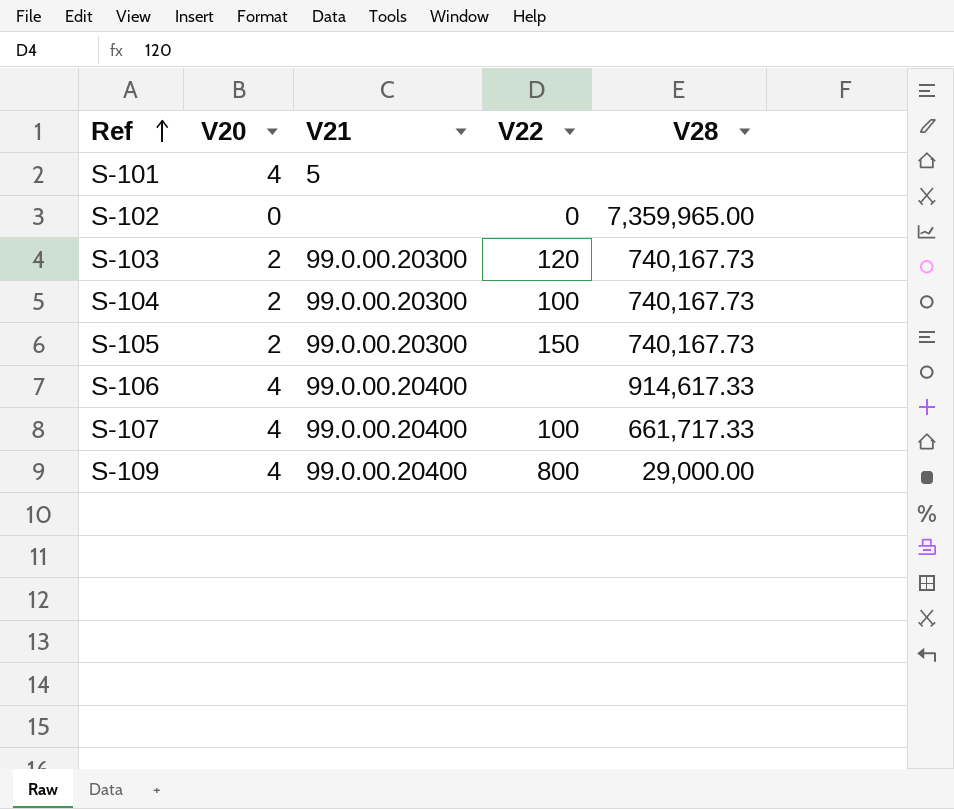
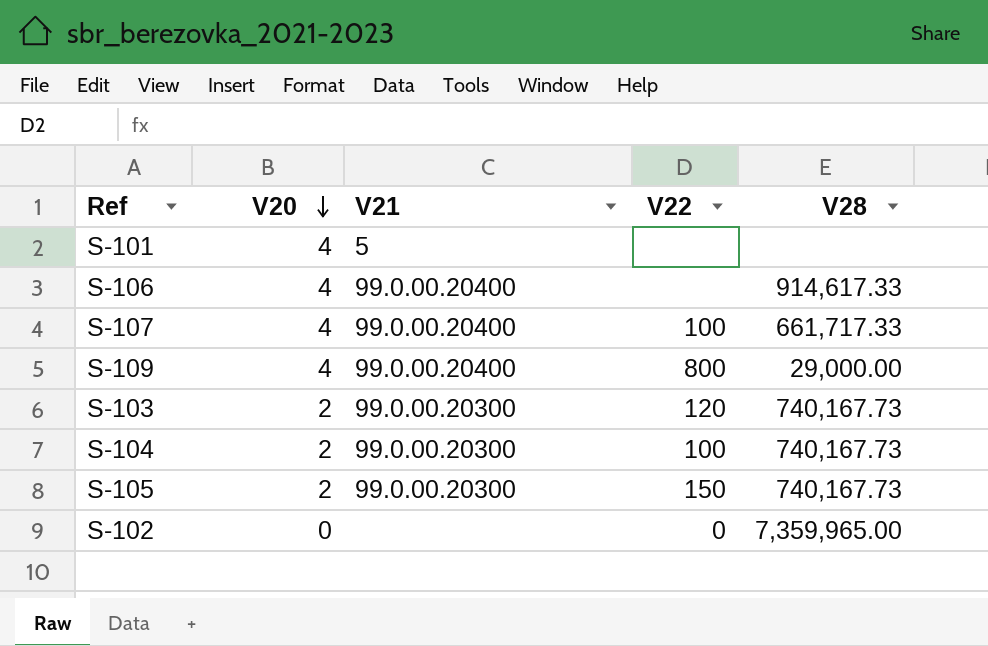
row order: Ref ascending -> V20 descending

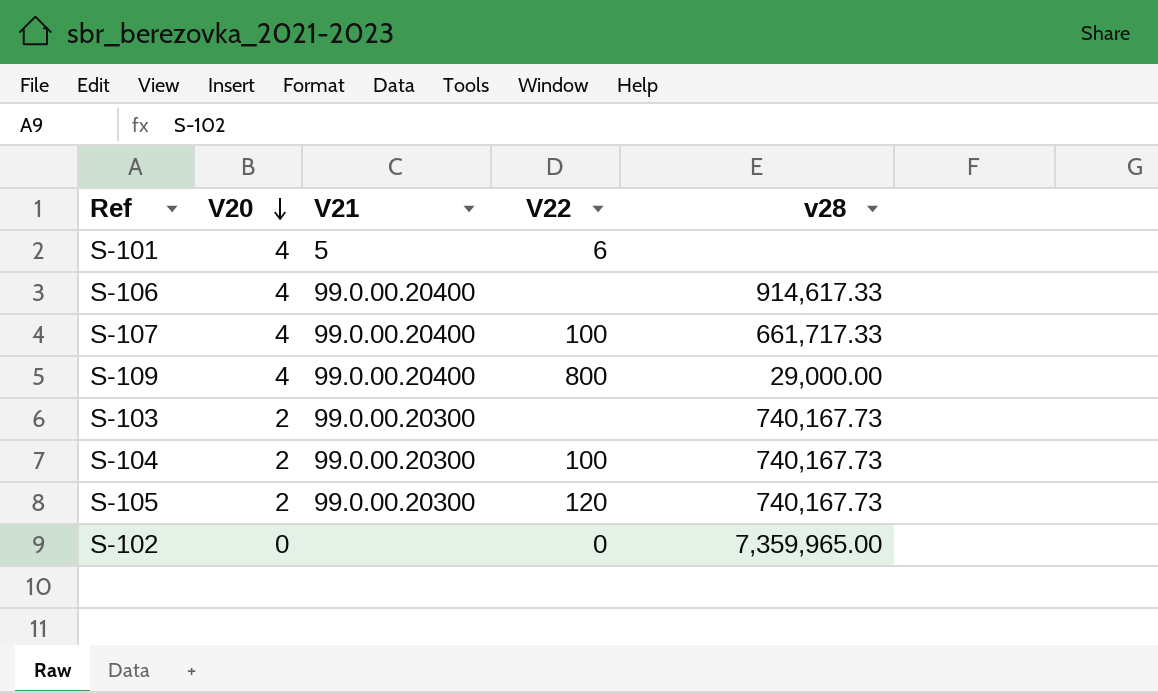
column name: V28 -> v28
S-101 | V22: none -> 6
S-103 | V22: 120 -> none
S-105 | V22: 150 -> 120

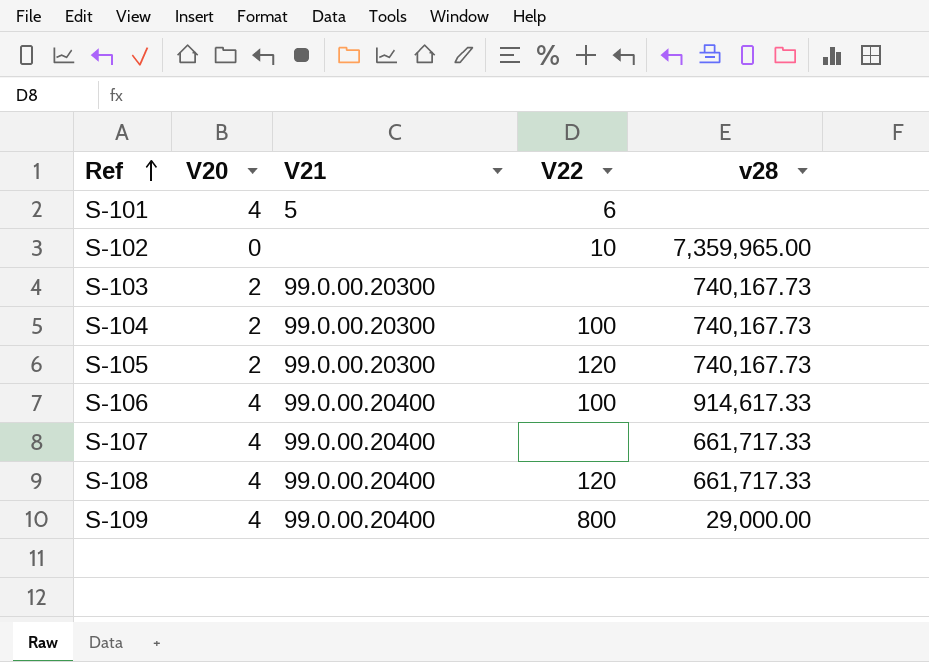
row order: V20 descending -> Ref ascending
S-102 | V22: 0 -> 10
S-106 | V22: none -> 100
S-107 | V22: 100 -> none
row S-108: none -> 4 | 99.0.00.20400 | 120 | 661,717.33

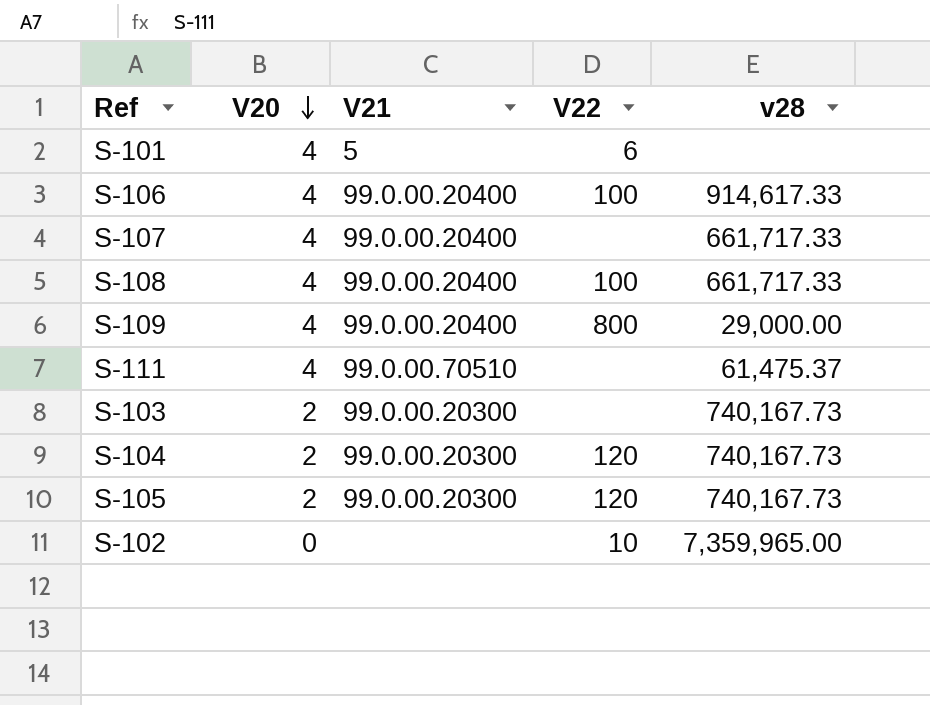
row order: Ref ascending -> V20 descending
S-108 | V22: 120 -> 100
row S-111: none -> 4 | 99.0.00.70510 | none | 61,475.37
S-104 | V22: 100 -> 120

